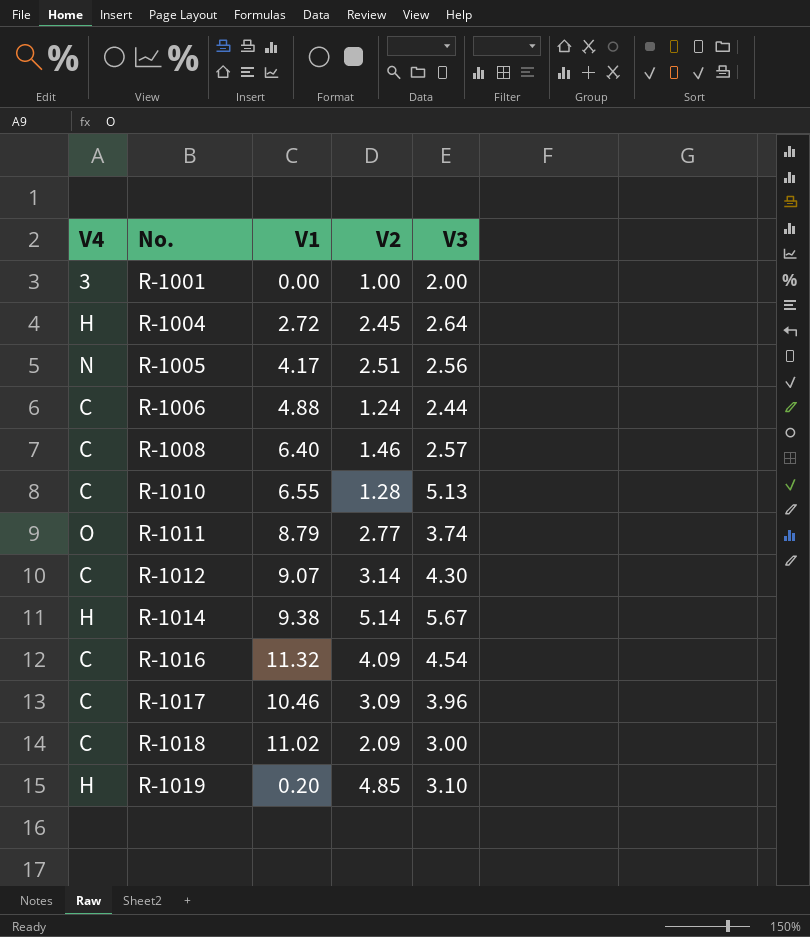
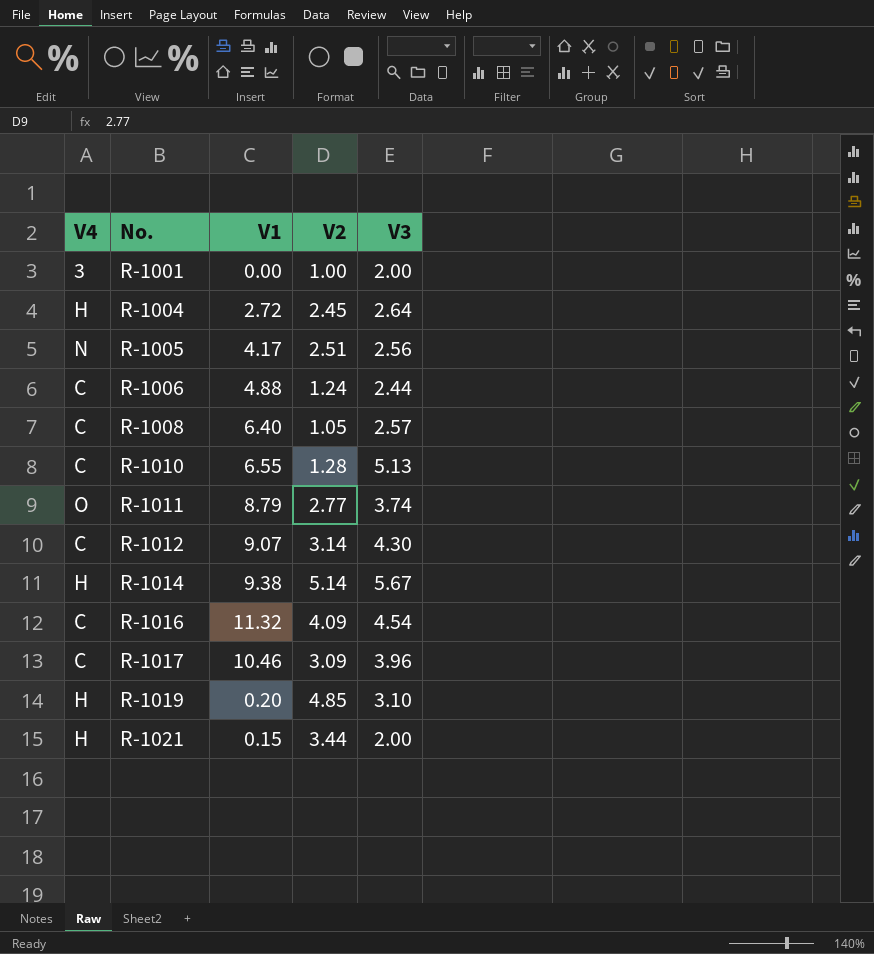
row R-1018: C | 11.02 | 2.09 | 3.00 -> none
R-1008 | V2: 1.46 -> 1.05
row R-1021: none -> H | 0.15 | 3.44 | 2.00

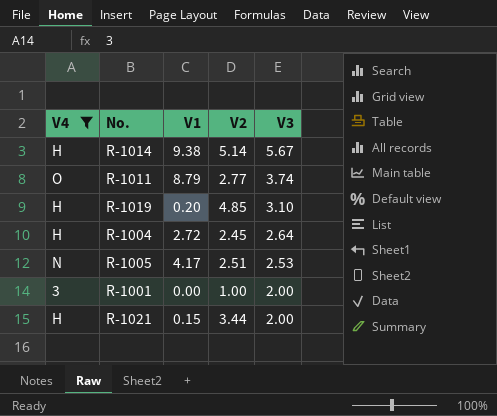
filter: none -> V4 != C
row order: No. ascending -> V3 descending
R-1005 | V3: 2.56 -> 2.53

